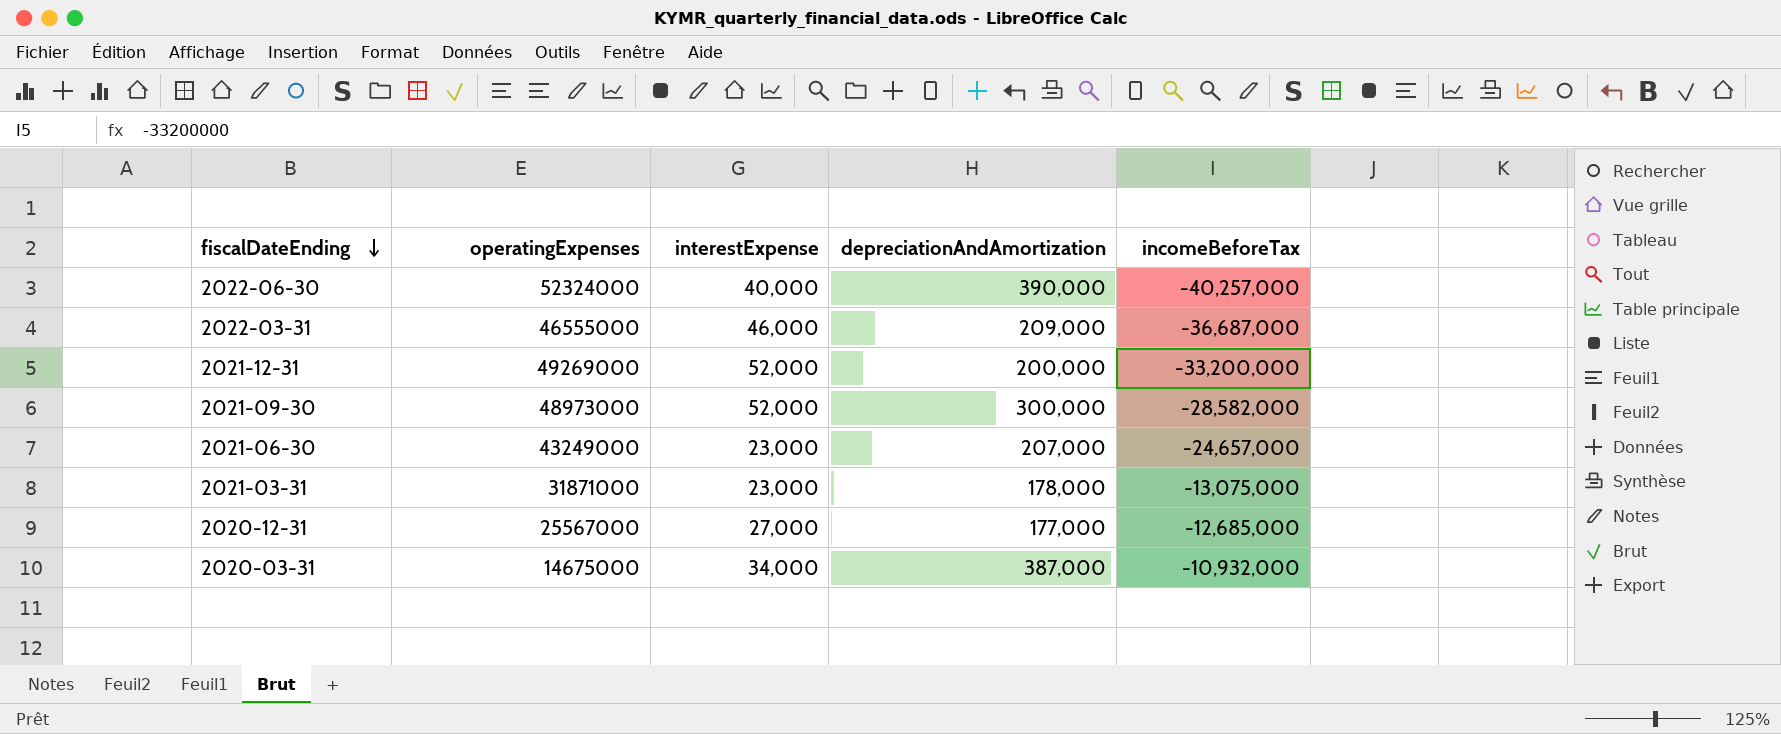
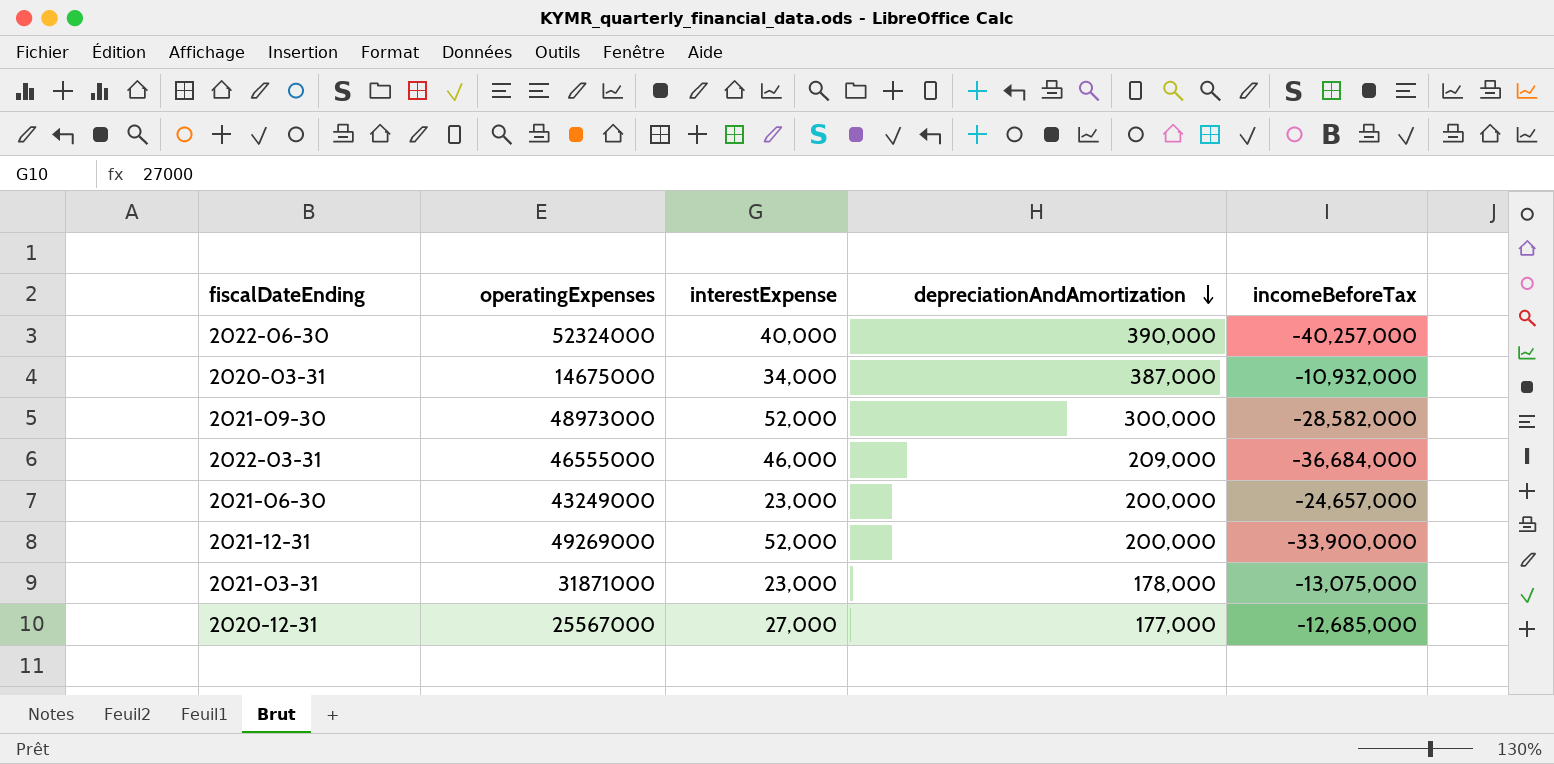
row order: fiscalDateEnding descending -> depreciationAndAmortization descending
2022-03-31 | incomeBeforeTax: -36,687,000 -> -36,684,000
2021-06-30 | depreciationAndAmortization: 207,000 -> 200,000
2021-12-31 | incomeBeforeTax: -33,200,000 -> -33,900,000

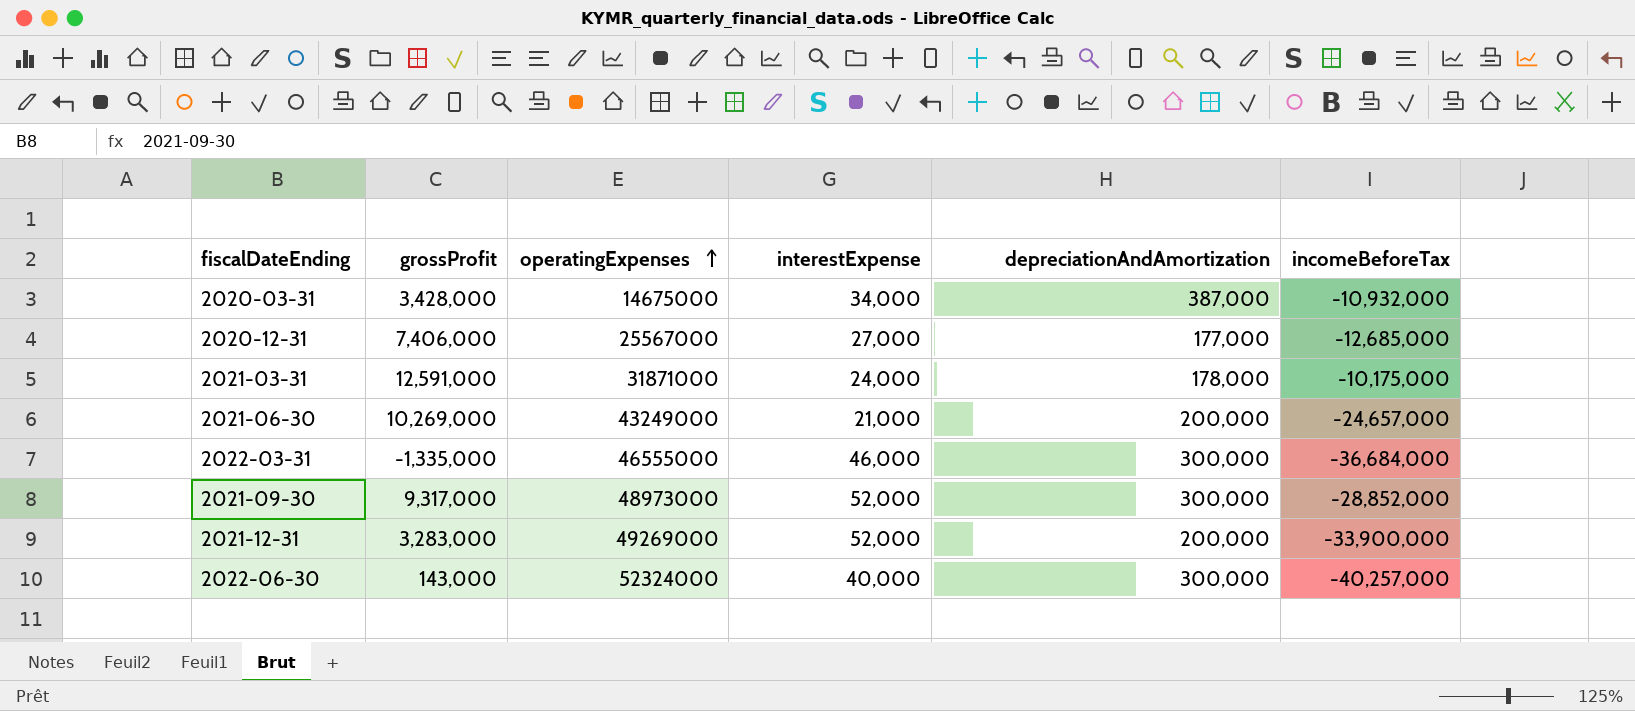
row order: depreciationAndAmortization descending -> operatingExpenses ascending
column grossProfit | position: none -> 2
2021-03-31 | interestExpense: 23,000 -> 24,000
2021-03-31 | incomeBeforeTax: -13,075,000 -> -10,175,000
2021-06-30 | interestExpense: 23,000 -> 21,000
2022-03-31 | depreciationAndAmortization: 209,000 -> 300,000
2021-09-30 | incomeBeforeTax: -28,582,000 -> -28,852,000
2022-06-30 | depreciationAndAmortization: 390,000 -> 300,000

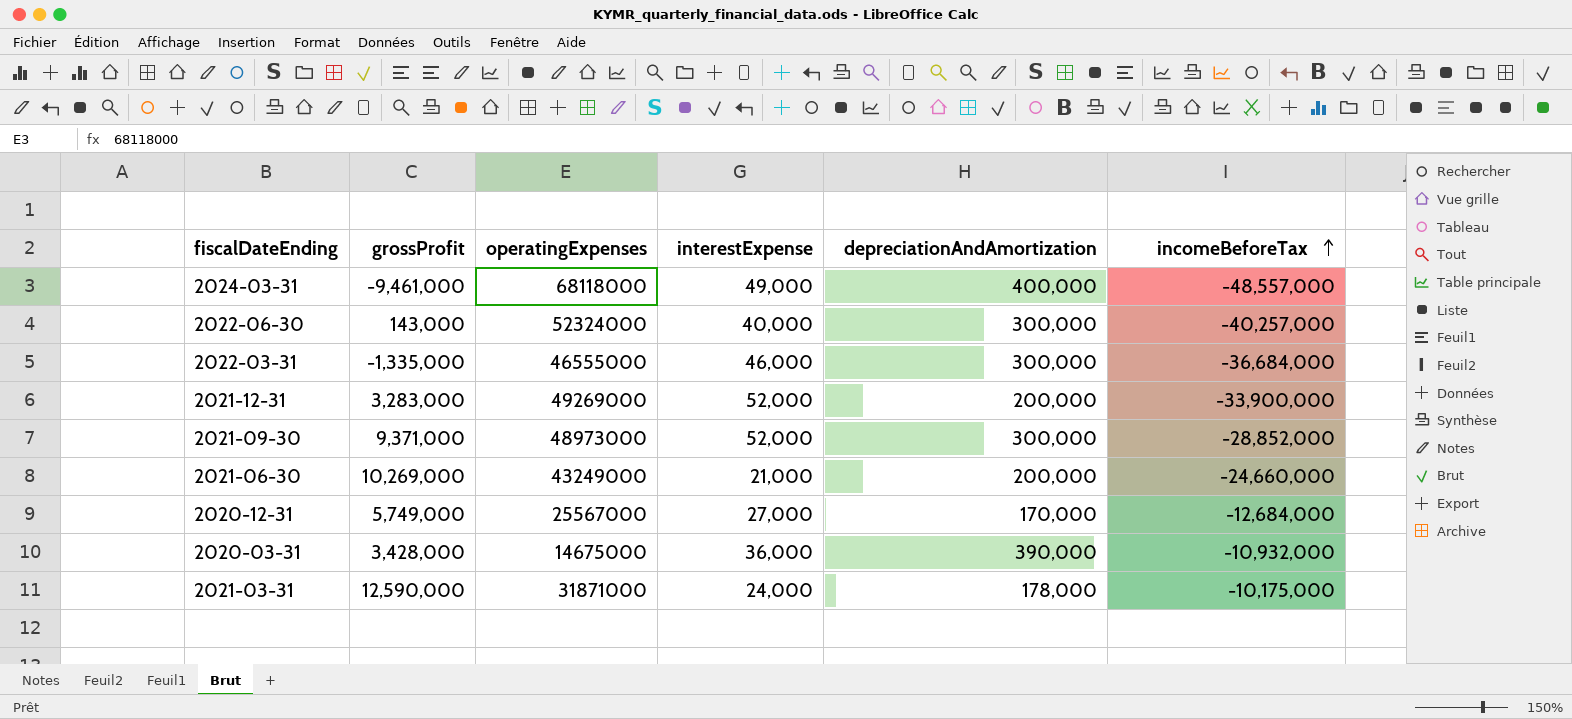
row order: operatingExpenses ascending -> incomeBeforeTax ascending
row 2024-03-31: none -> -9,461,000 | 68118000 | 49,000 | 400,000 | -48,557,000
2021-09-30 | grossProfit: 9,317,000 -> 9,371,000
2021-06-30 | incomeBeforeTax: -24,657,000 -> -24,660,000
2020-12-31 | grossProfit: 7,406,000 -> 5,749,000
2020-12-31 | depreciationAndAmortization: 177,000 -> 170,000
2020-12-31 | incomeBeforeTax: -12,685,000 -> -12,684,000
2020-03-31 | interestExpense: 34,000 -> 36,000
2020-03-31 | depreciationAndAmortization: 387,000 -> 390,000
2021-03-31 | grossProfit: 12,591,000 -> 12,590,000

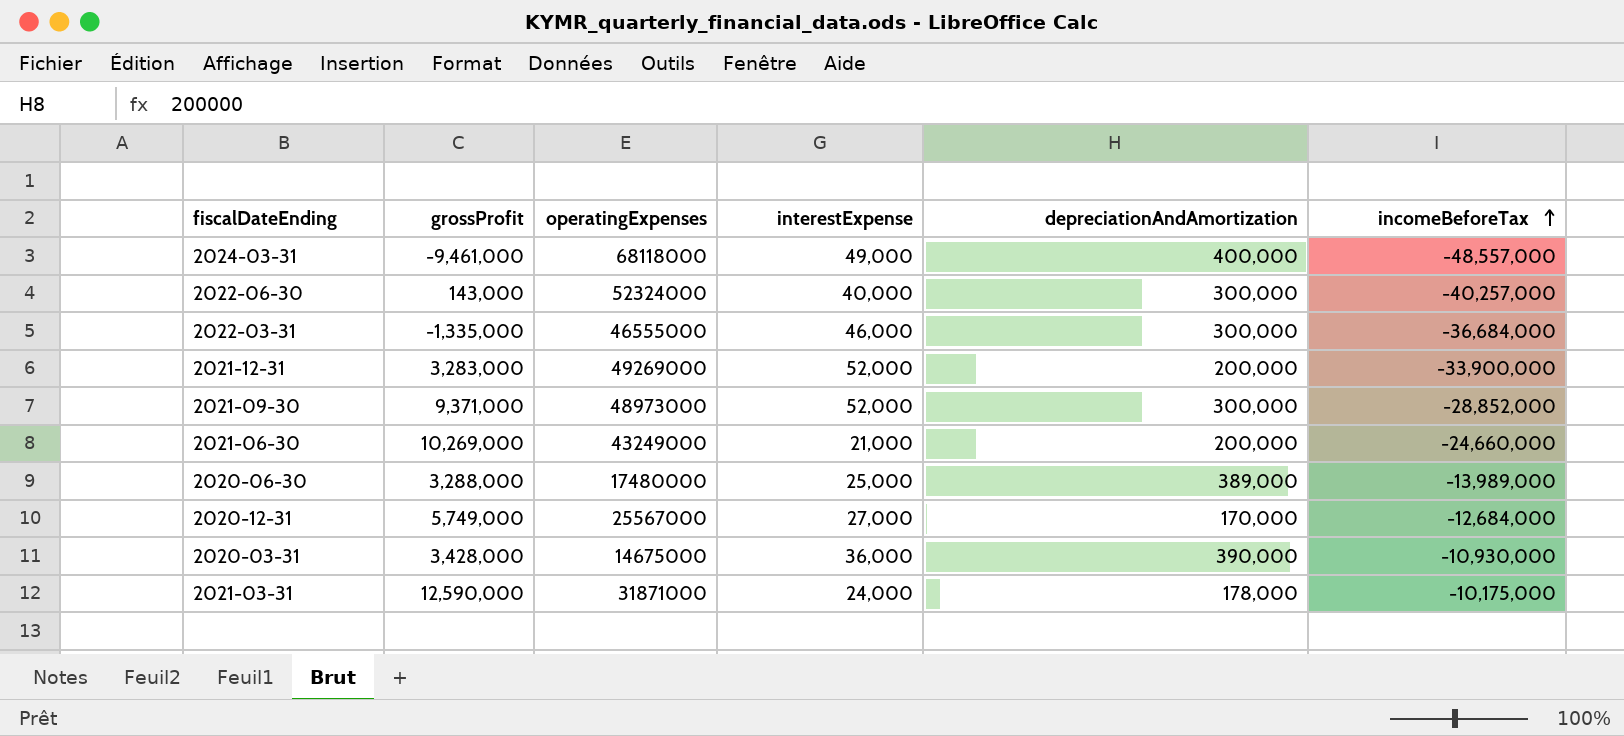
row 2020-06-30: none -> 3,288,000 | 17480000 | 25,000 | 389,000 | -13,989,000
2020-03-31 | incomeBeforeTax: -10,932,000 -> -10,930,000

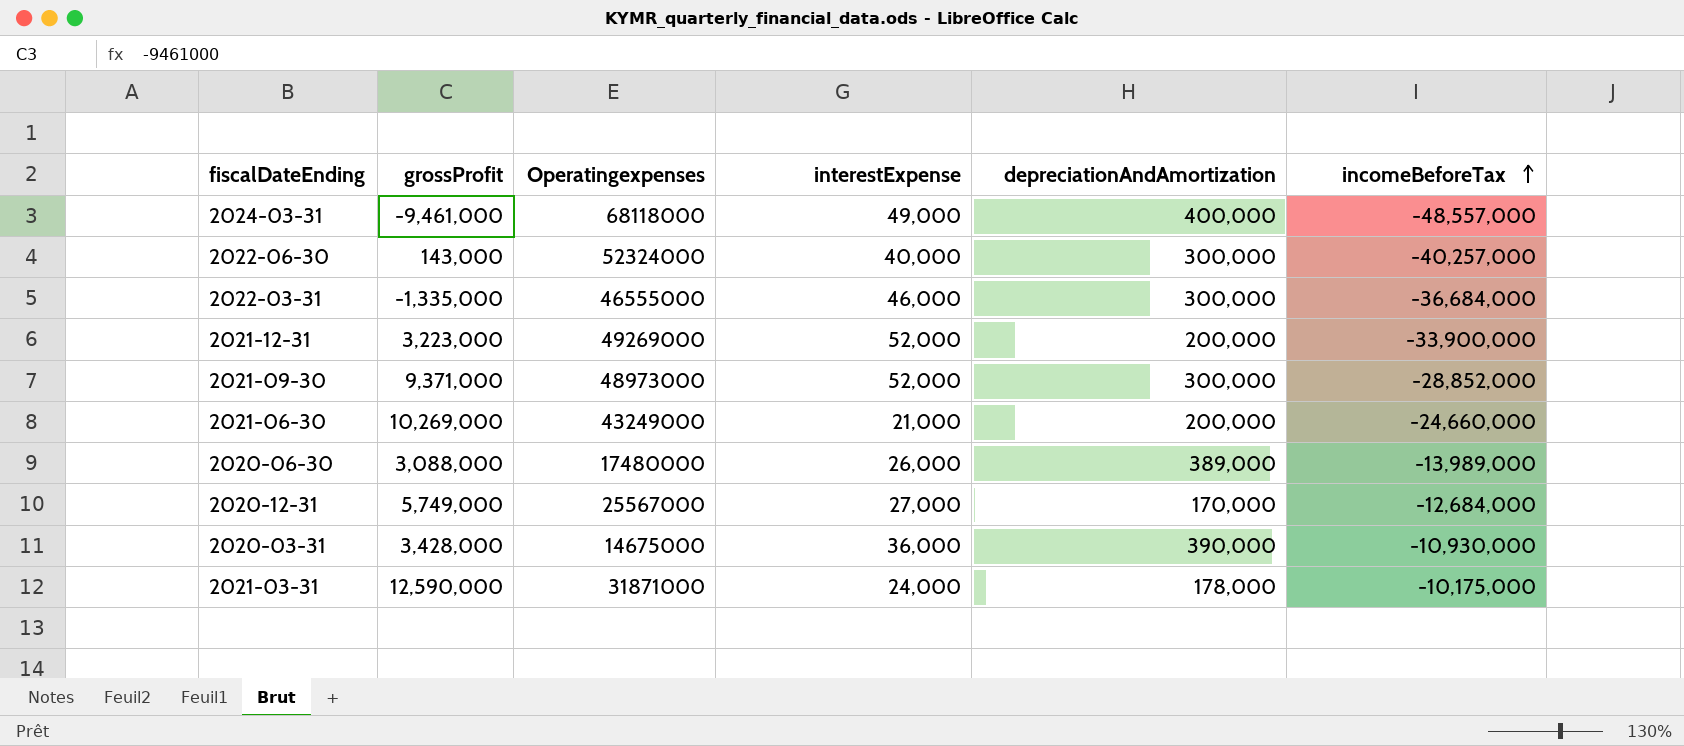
column name: operatingExpenses -> Operatingexpenses
2021-12-31 | grossProfit: 3,283,000 -> 3,223,000
2020-06-30 | grossProfit: 3,288,000 -> 3,088,000
2020-06-30 | interestExpense: 25,000 -> 26,000

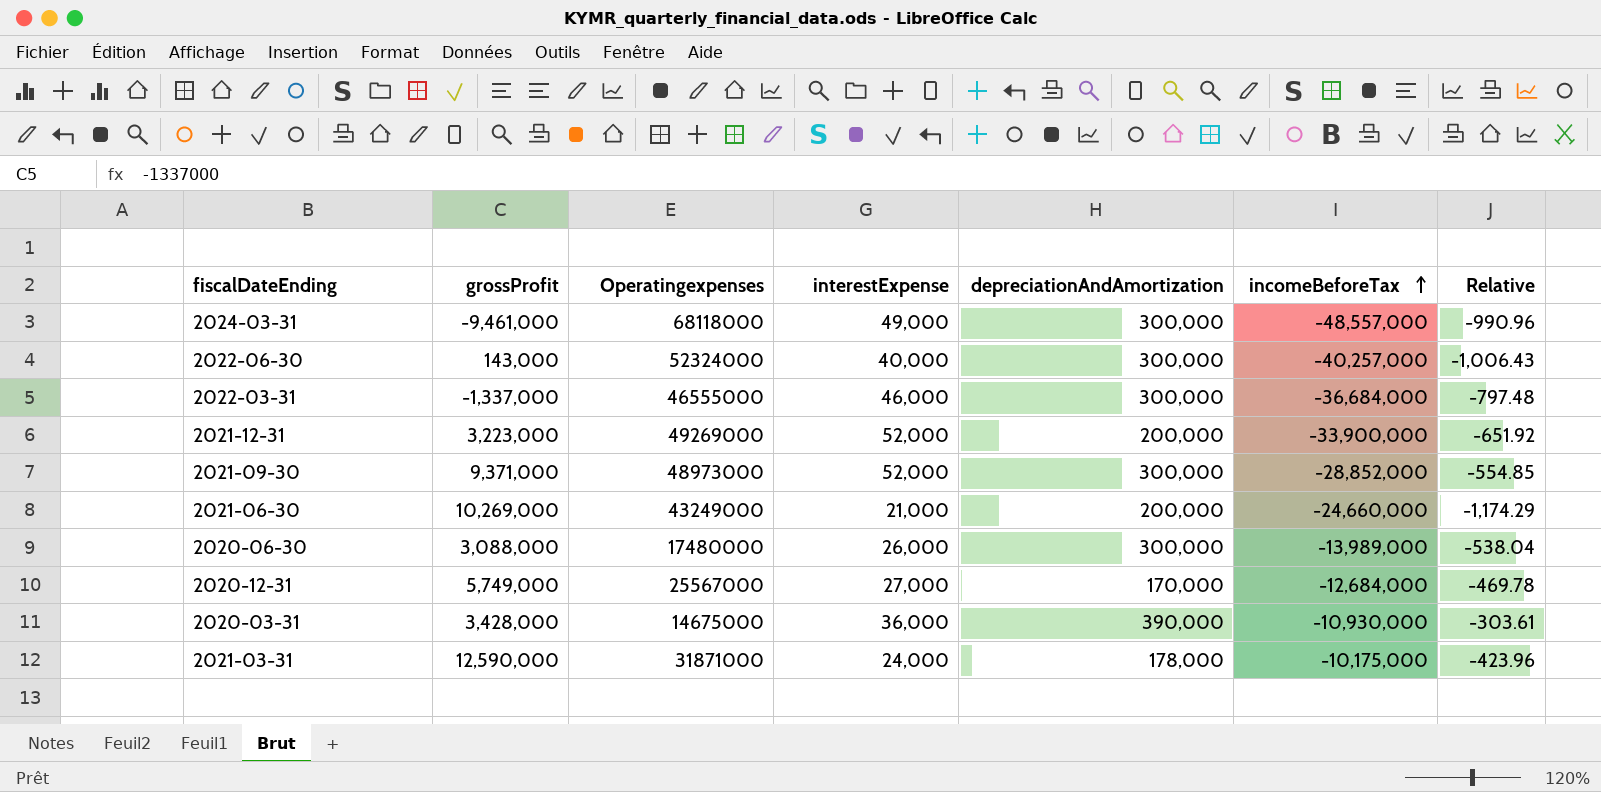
column Relative | formula: none -> [incomeBeforeTax] / [interestExpense]
2024-03-31 | depreciationAndAmortization: 400,000 -> 300,000
2022-03-31 | grossProfit: -1,335,000 -> -1,337,000
2020-06-30 | depreciationAndAmortization: 389,000 -> 300,000

